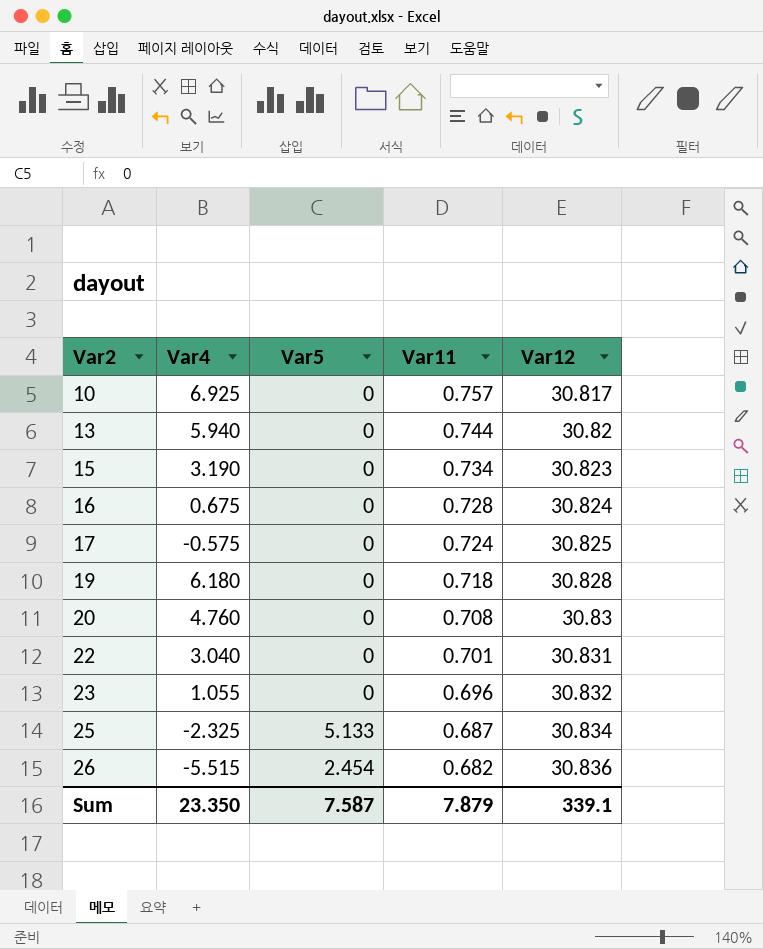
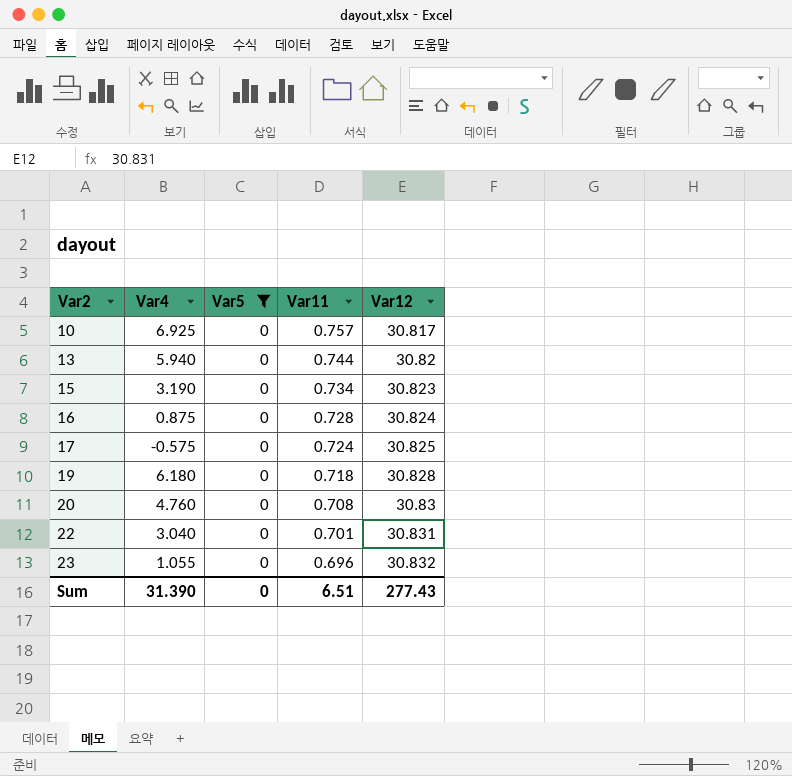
filter: none -> Var5 = 0
16 | Var4: 0.675 -> 0.875
Sum | Var4: 23.350 -> 31.390
Sum | Var5: 7.587 -> 0
Sum | Var11: 7.879 -> 6.51
Sum | Var12: 339.1 -> 277.43

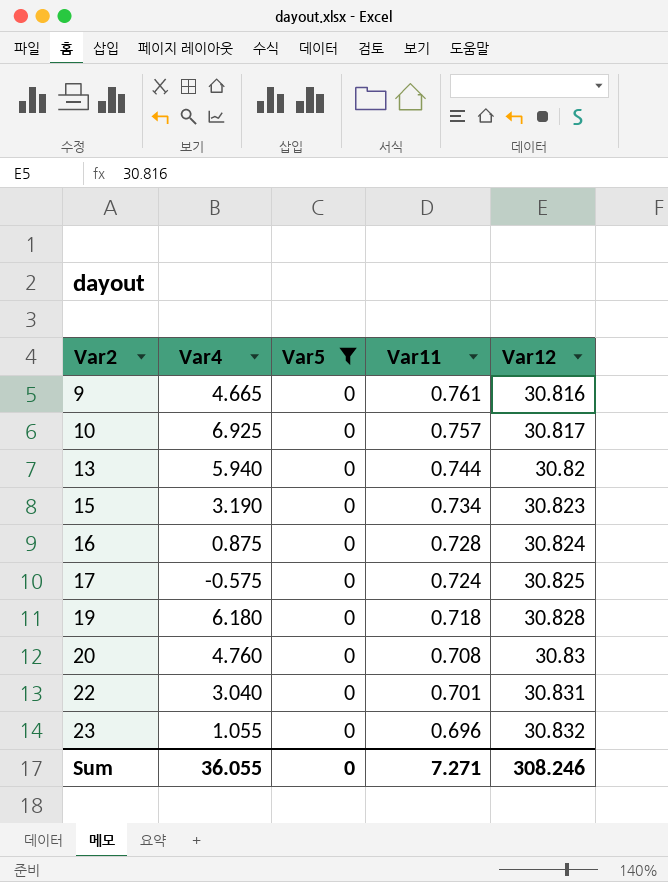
row 9: none -> 4.665 | 0 | 0.761 | 30.816
Sum | Var4: 31.390 -> 36.055
Sum | Var11: 6.51 -> 7.271
Sum | Var12: 277.43 -> 308.246

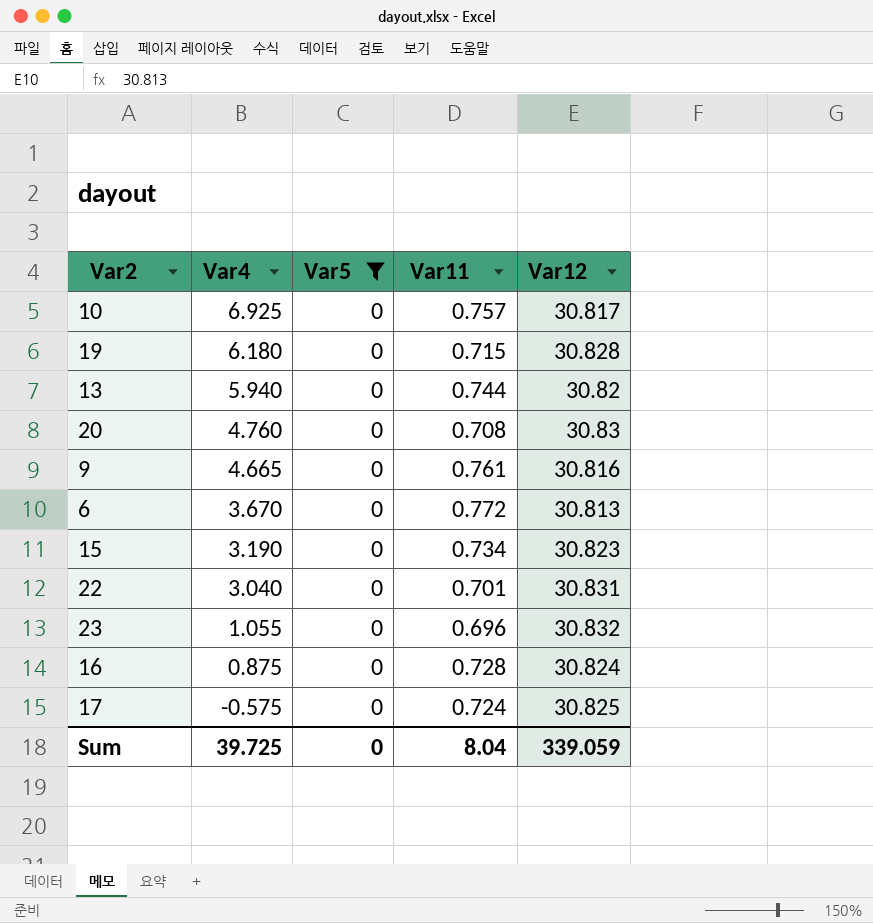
row order: Var2 ascending -> Var4 descending
19 | Var11: 0.718 -> 0.715
row 6: none -> 3.670 | 0 | 0.772 | 30.813
Sum | Var4: 36.055 -> 39.725
Sum | Var11: 7.271 -> 8.04
Sum | Var12: 308.246 -> 339.059

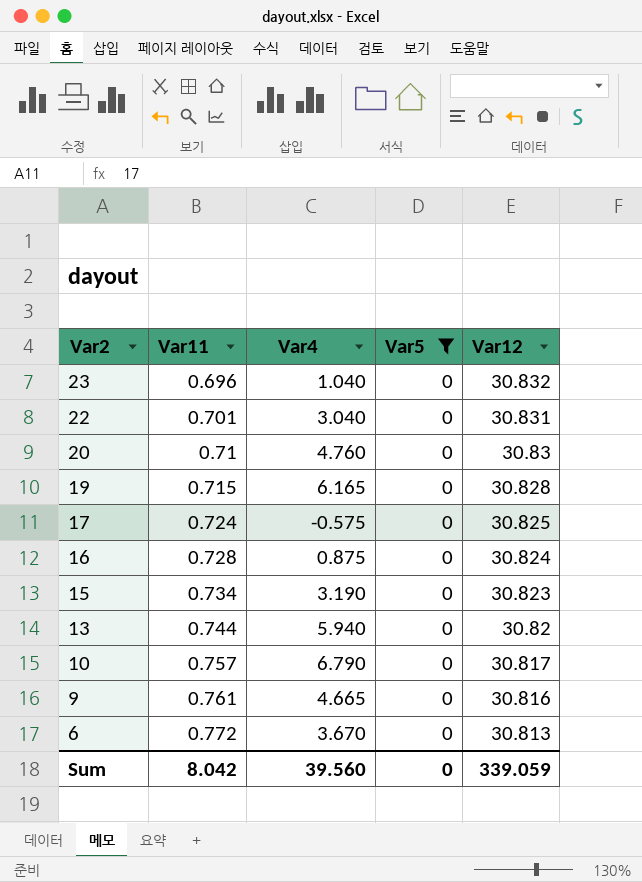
row order: Var4 descending -> Var2 descending
column Var11 | position: 4 -> 2
23 | Var4: 1.055 -> 1.040
20 | Var11: 0.708 -> 0.71
19 | Var4: 6.180 -> 6.165
10 | Var4: 6.925 -> 6.790
Sum | Var11: 8.04 -> 8.042
Sum | Var4: 39.725 -> 39.560

